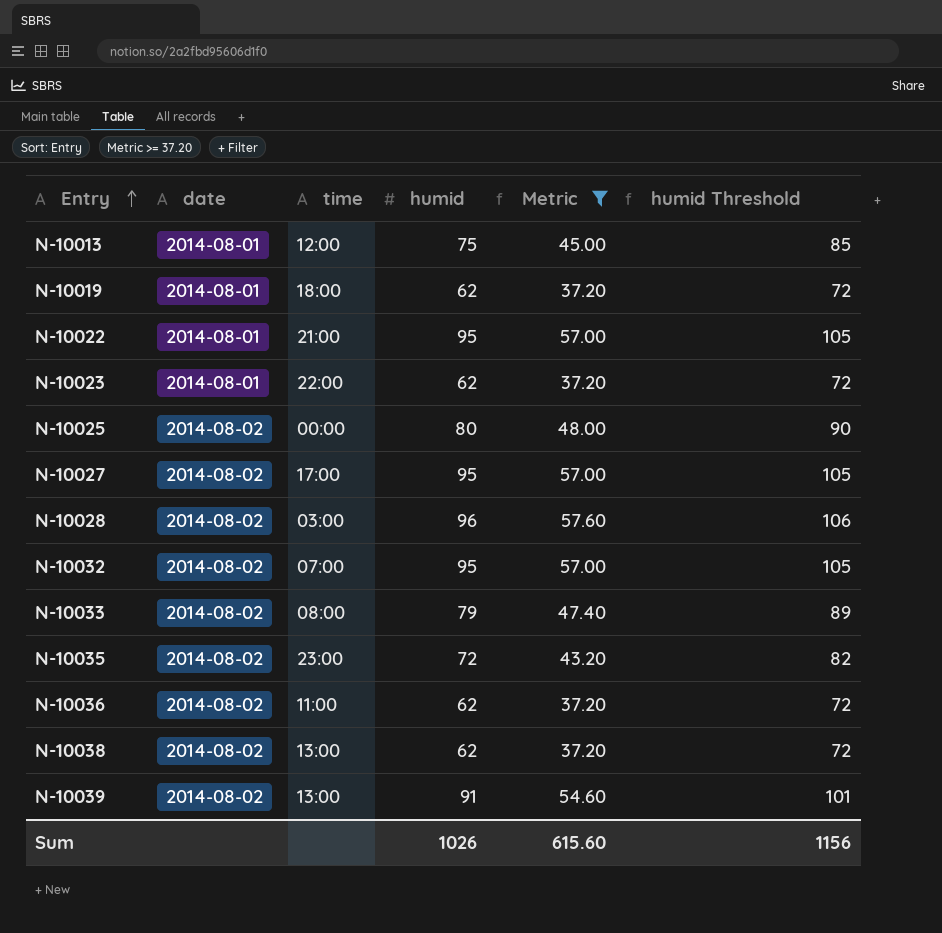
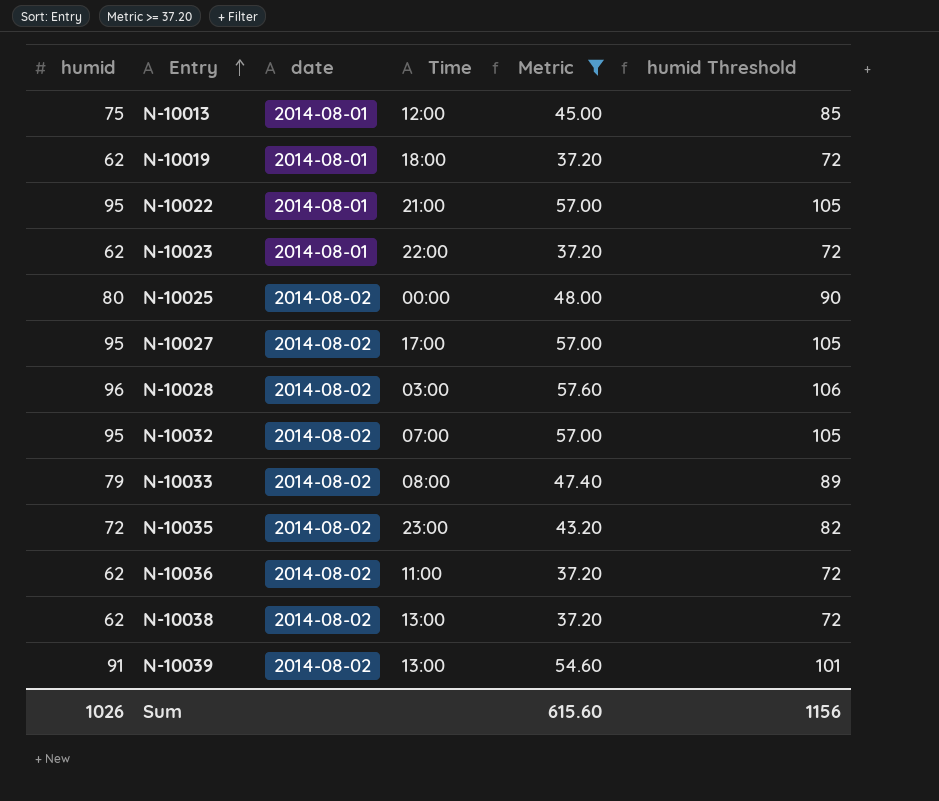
column humid | position: 4 -> 1
column name: time -> Time

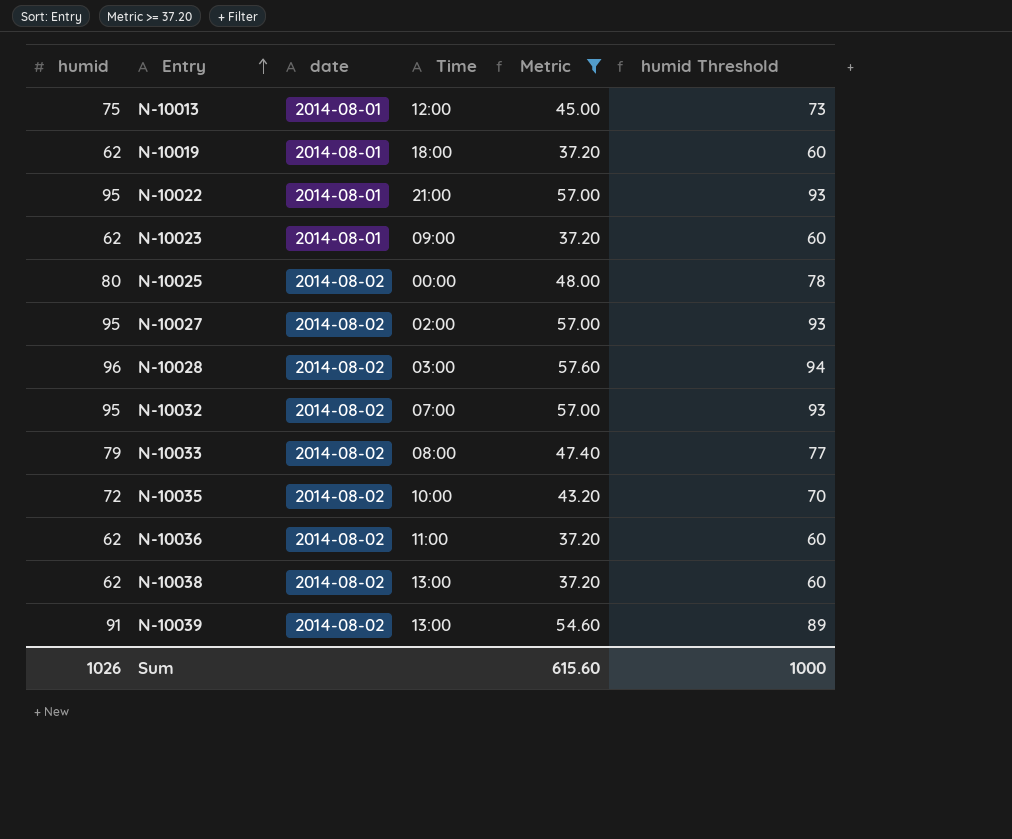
column humid Threshold | formula: [humid] + 10 -> [humid] - 2
N-10023 | Time: 22:00 -> 09:00
N-10027 | Time: 17:00 -> 02:00
N-10035 | Time: 23:00 -> 10:00
Sum | humid Threshold: 1156 -> 1000

